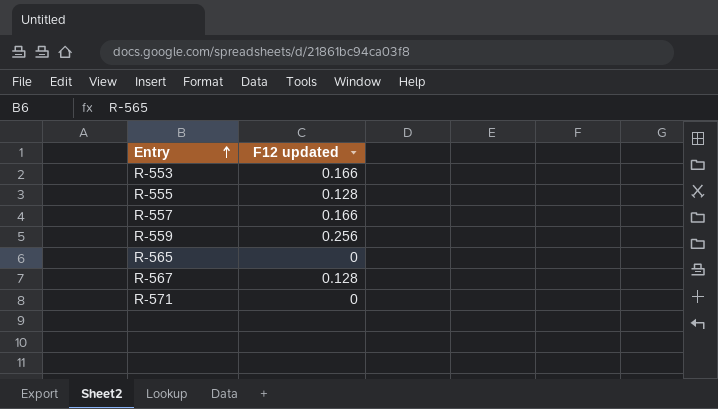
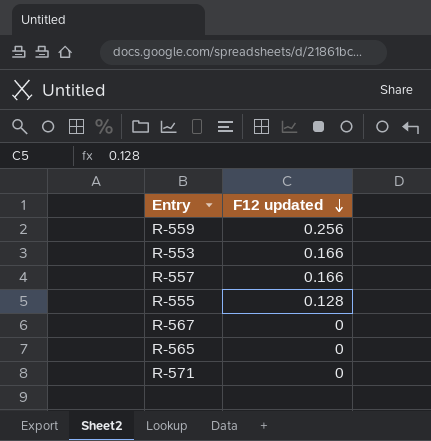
row order: Entry ascending -> F12 updated descending
R-567 | F12 updated: 0.128 -> 0

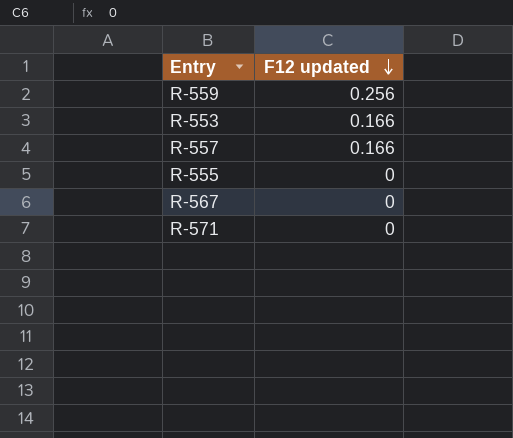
row R-565: 0 -> none
R-555 | F12 updated: 0.128 -> 0

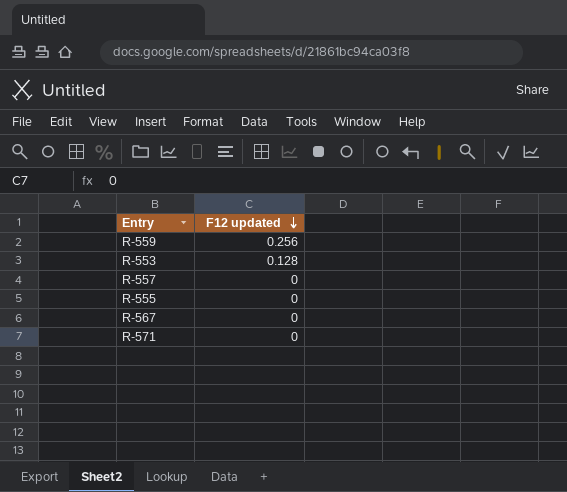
R-553 | F12 updated: 0.166 -> 0.128
R-557 | F12 updated: 0.166 -> 0

